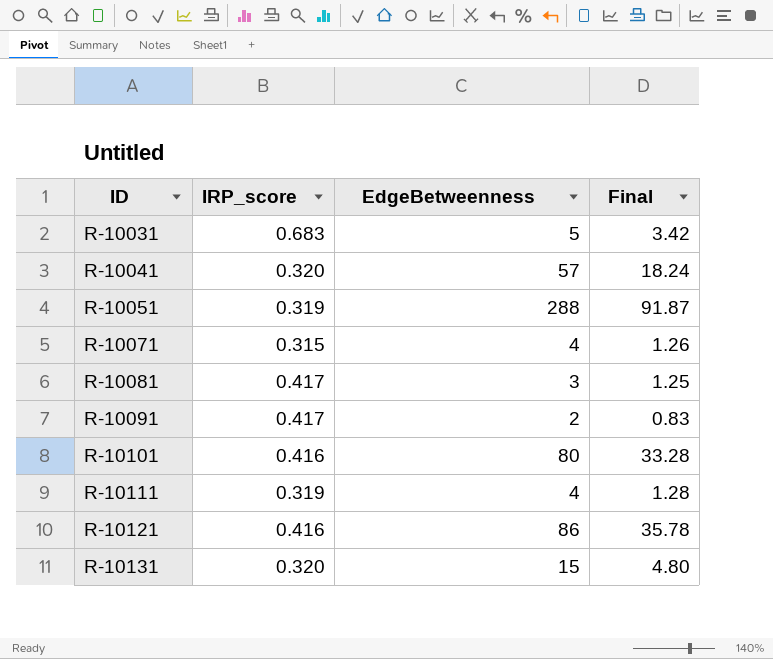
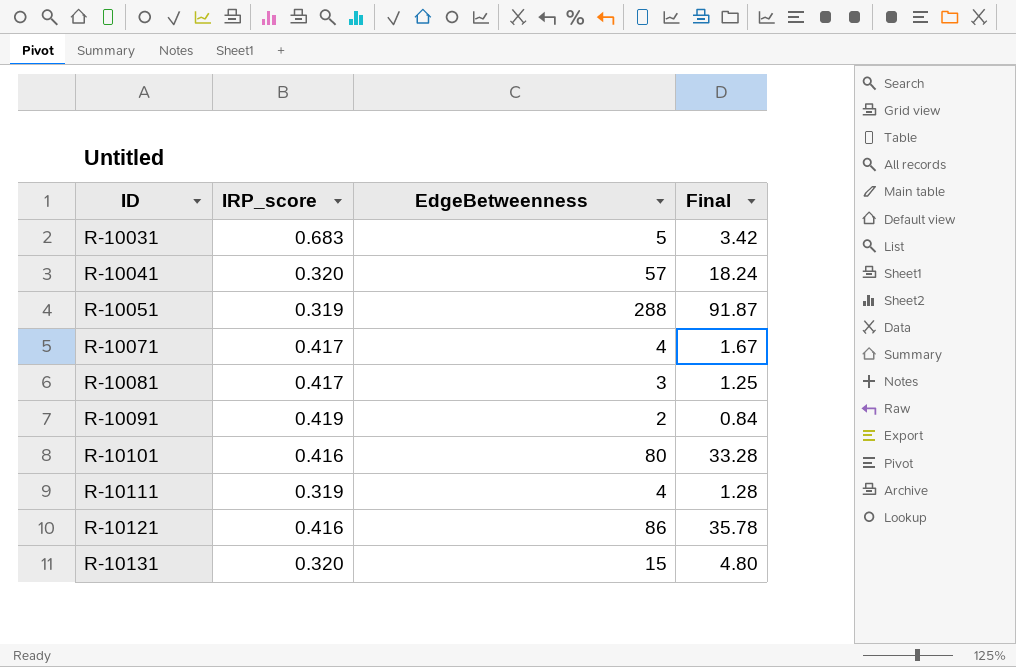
R-10071 | IRP_score: 0.315 -> 0.417
R-10071 | Final: 1.26 -> 1.67
R-10091 | IRP_score: 0.417 -> 0.419
R-10091 | Final: 0.83 -> 0.84

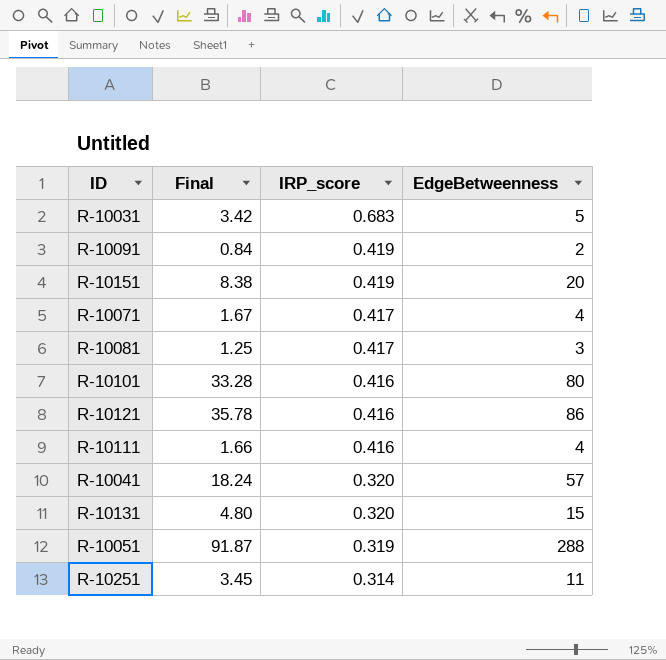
row order: ID ascending -> IRP_score descending
column Final | position: 4 -> 2
row R-10151: none -> 8.38 | 0.419 | 20
R-10111 | Final: 1.28 -> 1.66
R-10111 | IRP_score: 0.319 -> 0.416
row R-10251: none -> 3.45 | 0.314 | 11

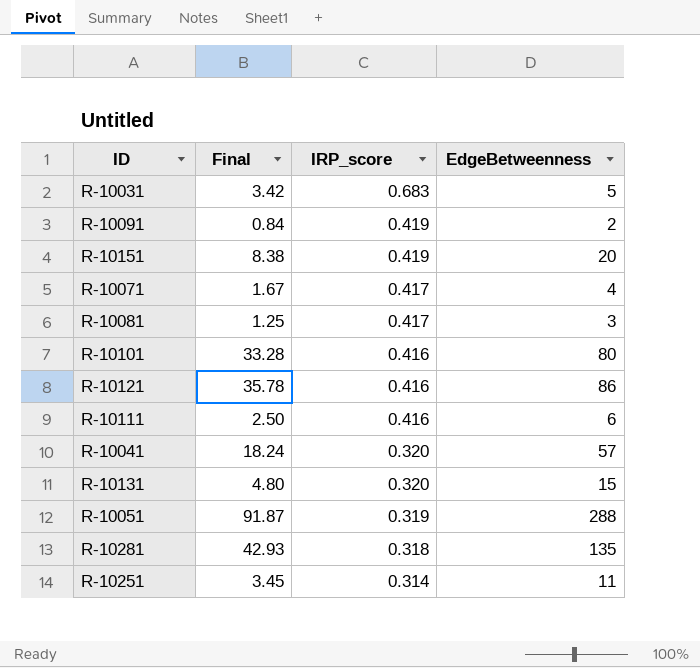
R-10111 | Final: 1.66 -> 2.50
R-10111 | EdgeBetweenness: 4 -> 6
row R-10281: none -> 42.93 | 0.318 | 135

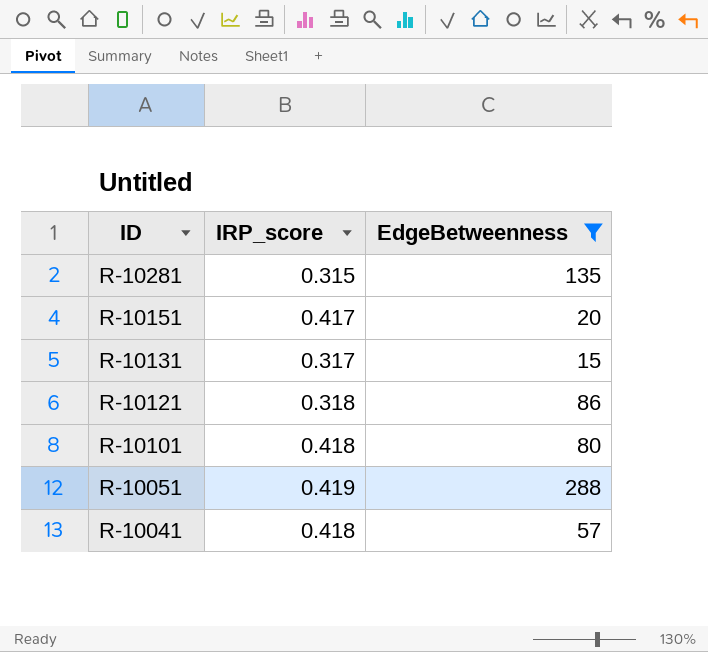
filter: none -> EdgeBetweenness >= 15
row order: IRP_score descending -> ID descending
column Final | formula: [IRP_score] * [EdgeBetweenness] -> none
R-10281 | IRP_score: 0.318 -> 0.315
R-10151 | IRP_score: 0.419 -> 0.417
R-10131 | IRP_score: 0.320 -> 0.317
R-10121 | IRP_score: 0.416 -> 0.318
R-10101 | IRP_score: 0.416 -> 0.418
R-10051 | IRP_score: 0.319 -> 0.419
R-10041 | IRP_score: 0.320 -> 0.418

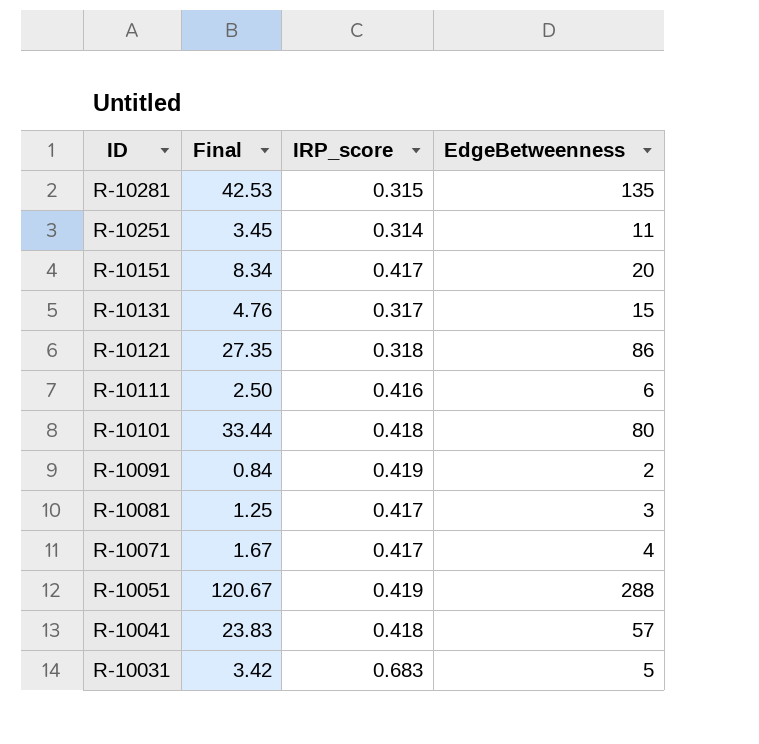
filter: EdgeBetweenness >= 15 -> none
column Final | formula: none -> [IRP_score] * [EdgeBetweenness]

